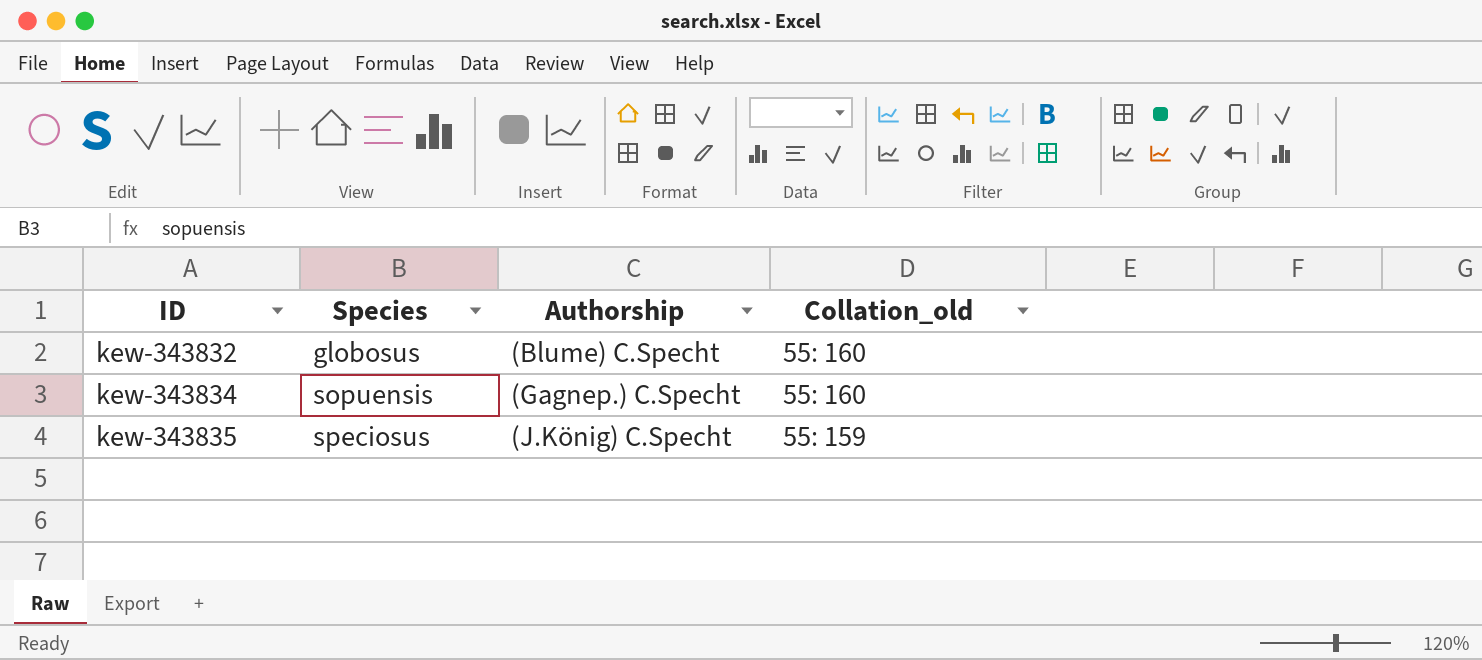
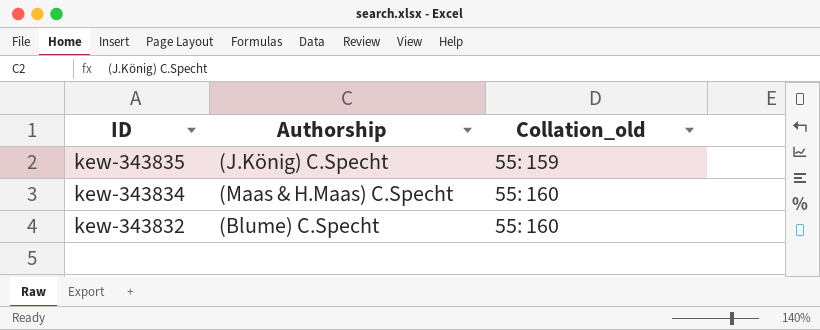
row order: ID ascending -> ID descending
column Species | position: 2 -> none
kew-343834 | Authorship: (Gagnep.) C.Specht -> (Maas & H.Maas) C.Specht

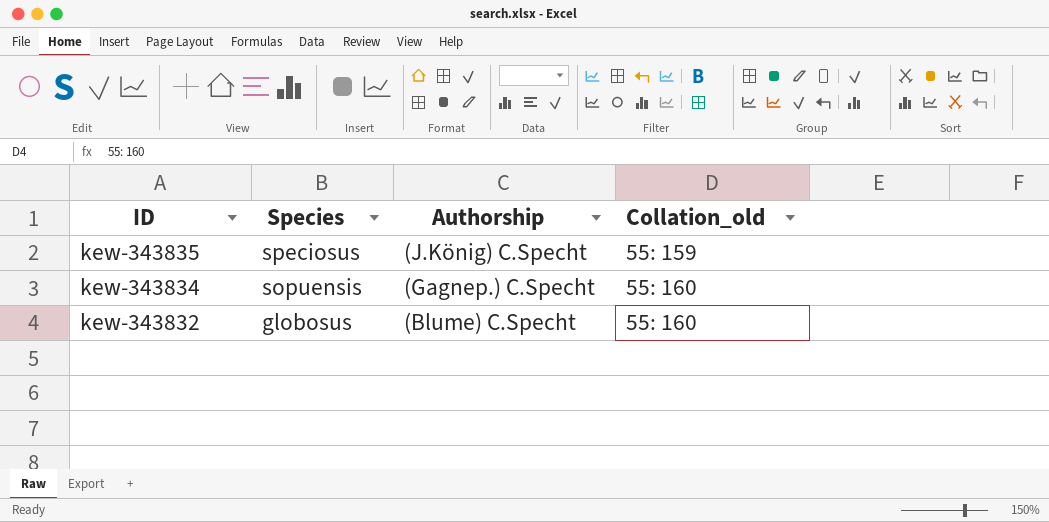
column Species | position: none -> 2
kew-343834 | Authorship: (Maas & H.Maas) C.Specht -> (Gagnep.) C.Specht

